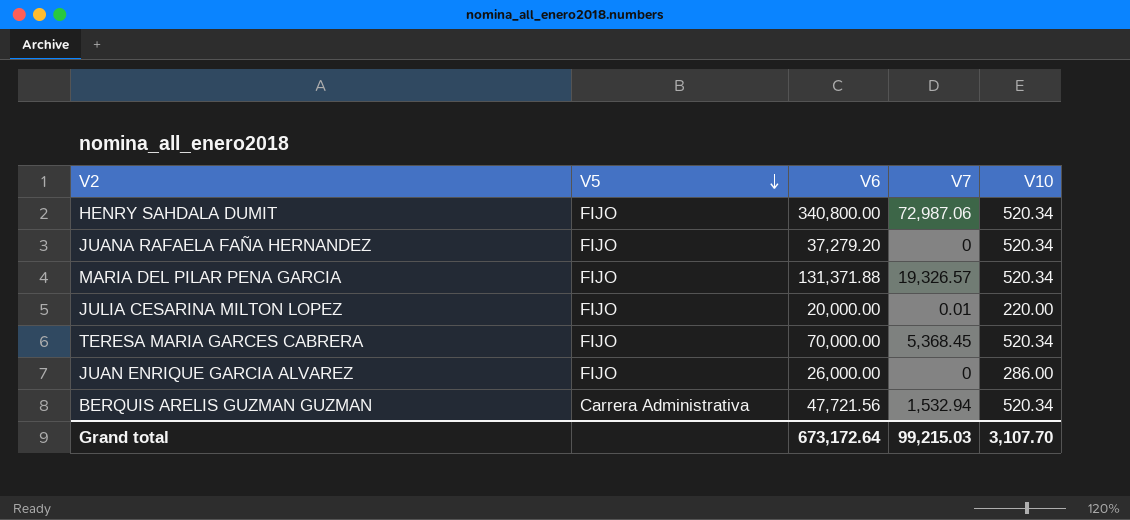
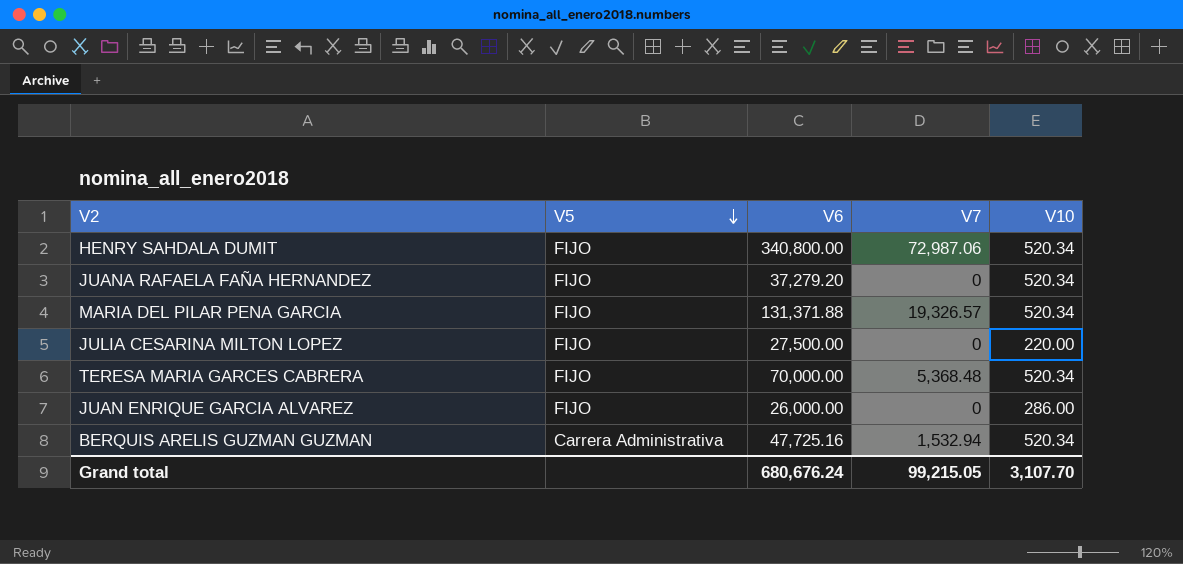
JULIA CESARINA MILTON LOPEZ | V6: 20,000.00 -> 27,500.00
JULIA CESARINA MILTON LOPEZ | V7: 0.01 -> 0
TERESA MARIA GARCES CABRERA | V7: 5,368.45 -> 5,368.48
BERQUIS ARELIS GUZMAN GUZMAN | V6: 47,721.56 -> 47,725.16
Grand total | V6: 673,172.64 -> 680,676.24
Grand total | V7: 99,215.03 -> 99,215.05

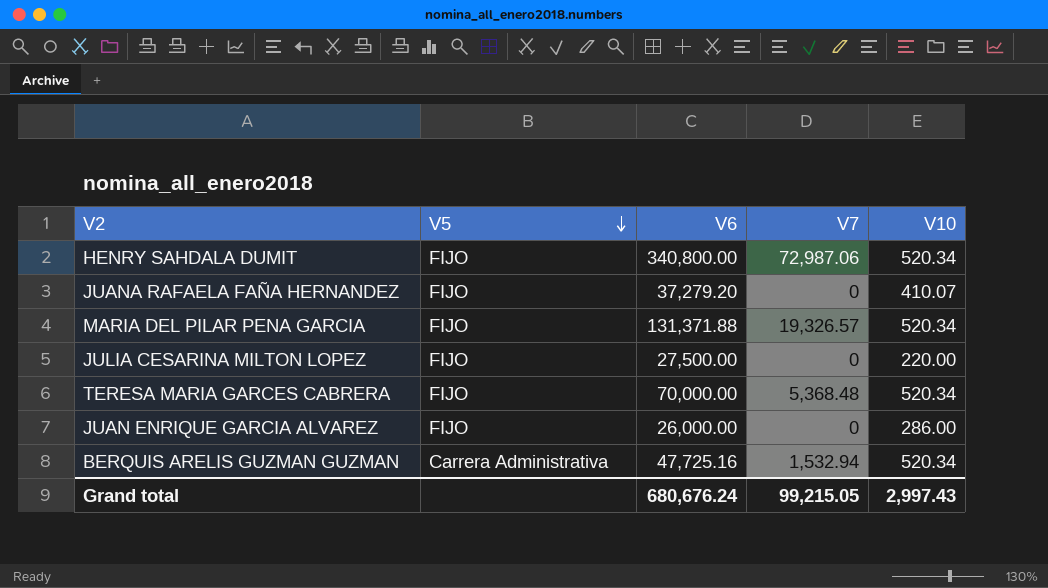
JUANA RAFAELA FAÑA HERNANDEZ | V10: 520.34 -> 410.07
Grand total | V10: 3,107.70 -> 2,997.43

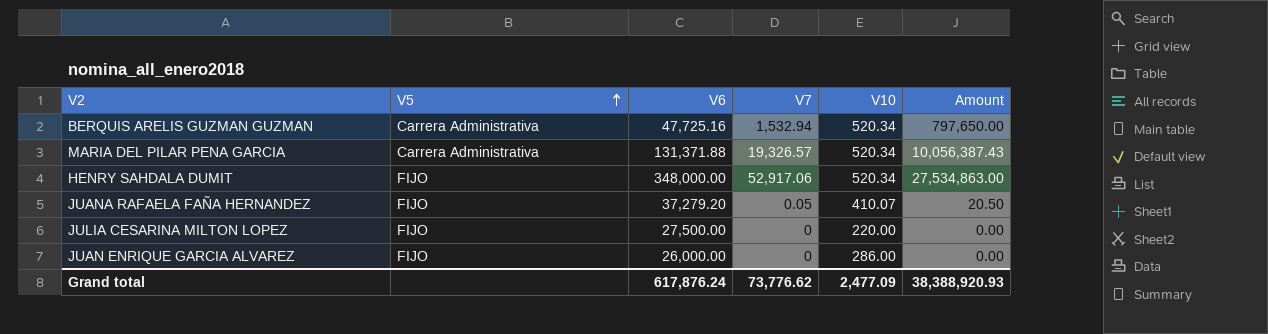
row order: V5 descending -> V5 ascending
column Amount | formula: none -> [V7] * [V10]
row TERESA MARIA GARCES CABRERA: FIJO | 70,000.00 | 5,368.48 | 520.34 -> none
MARIA DEL PILAR PENA GARCIA | V5: FIJO -> Carrera Administrativa
HENRY SAHDALA DUMIT | V6: 340,800.00 -> 348,000.00
HENRY SAHDALA DUMIT | V7: 72,987.06 -> 52,917.06
JUANA RAFAELA FAÑA HERNANDEZ | V7: 0 -> 0.05
Grand total | V6: 680,676.24 -> 617,876.24
Grand total | V7: 99,215.05 -> 73,776.62
Grand total | V10: 2,997.43 -> 2,477.09

